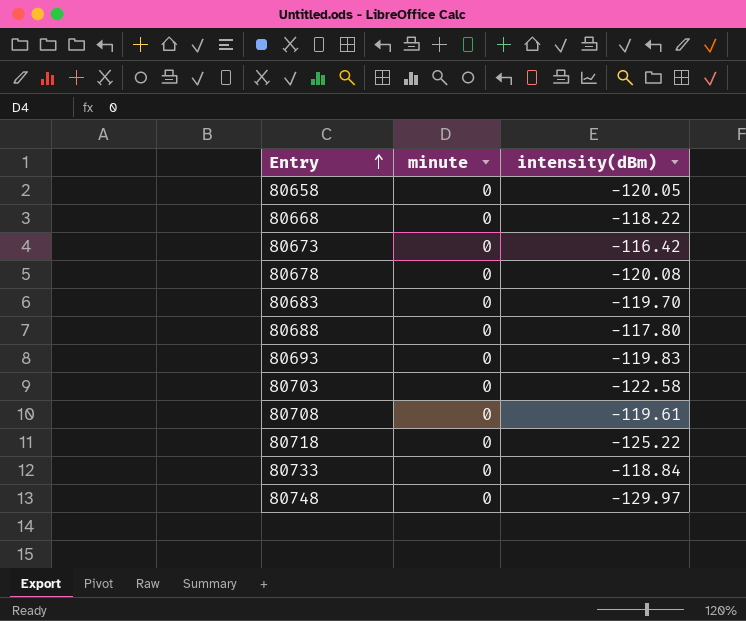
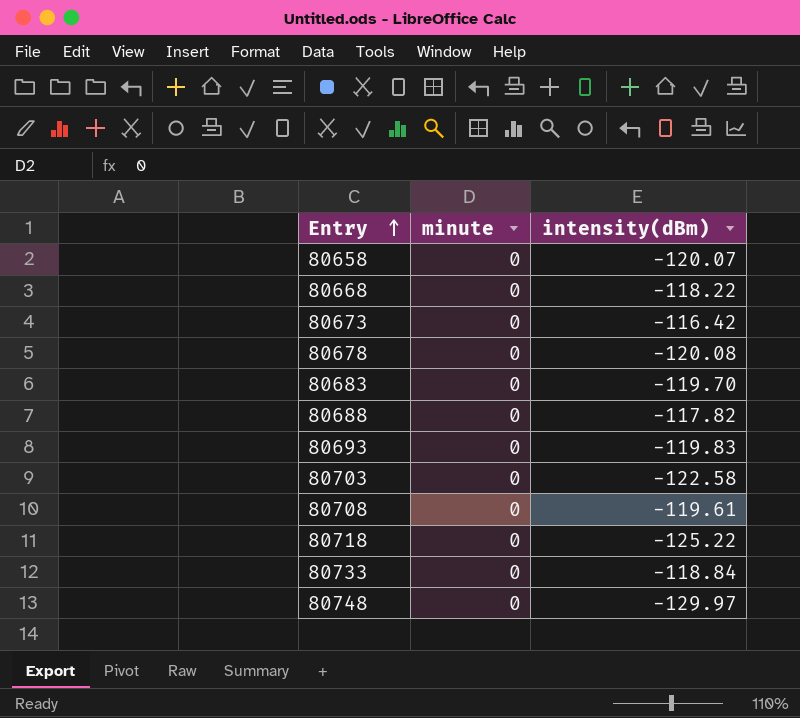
80658 | intensity(dBm): -120.05 -> -120.07
80688 | intensity(dBm): -117.80 -> -117.82

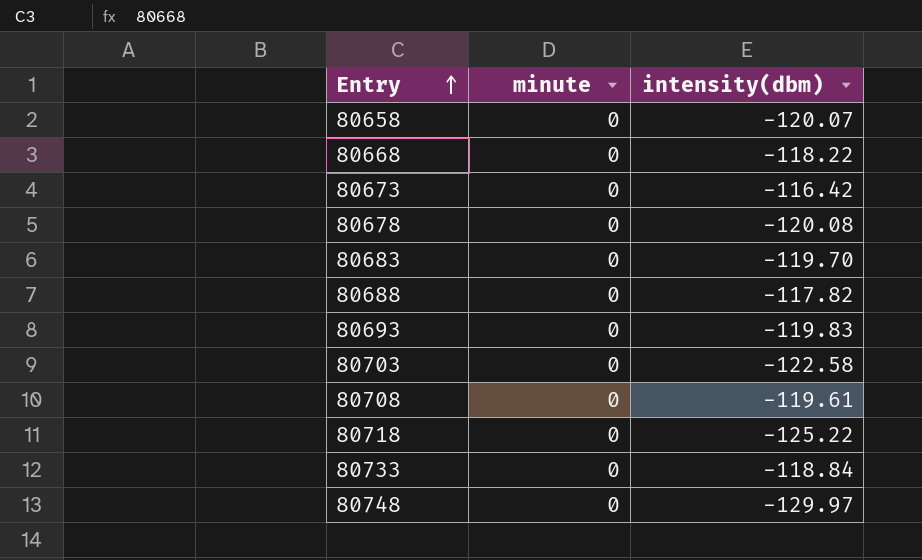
column name: intensity(dBm) -> intensity(dbm)

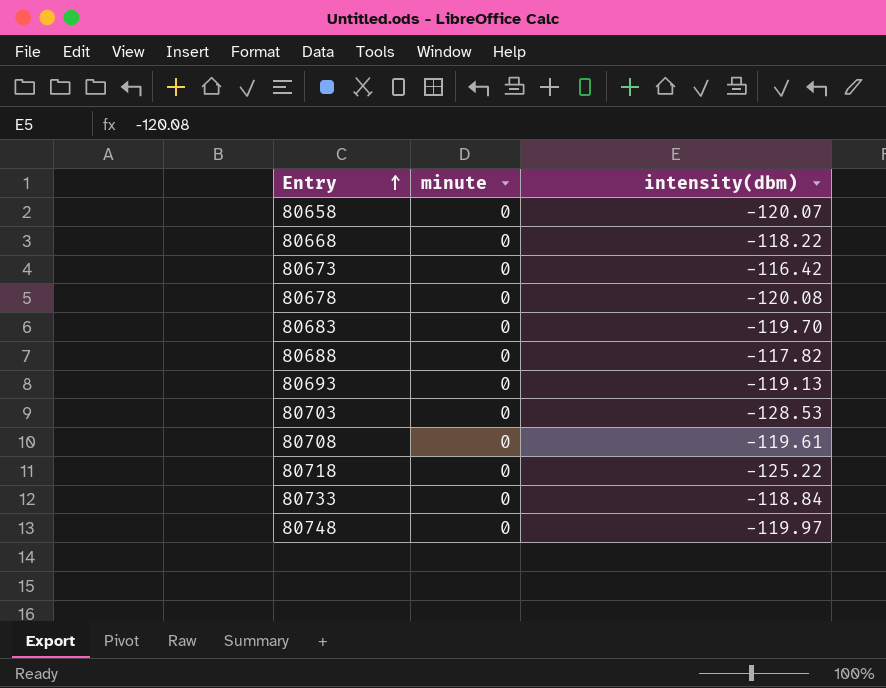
80693 | intensity(dbm): -119.83 -> -119.13
80703 | intensity(dbm): -122.58 -> -128.53
80748 | intensity(dbm): -129.97 -> -119.97

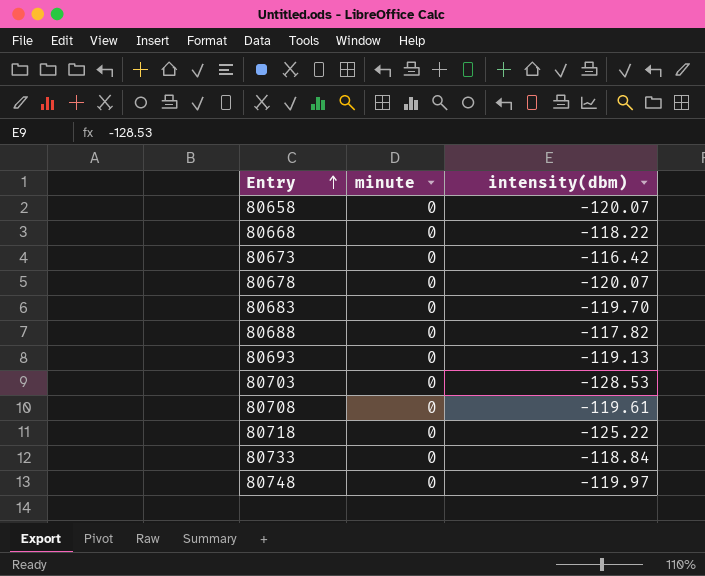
80678 | intensity(dbm): -120.08 -> -120.07

